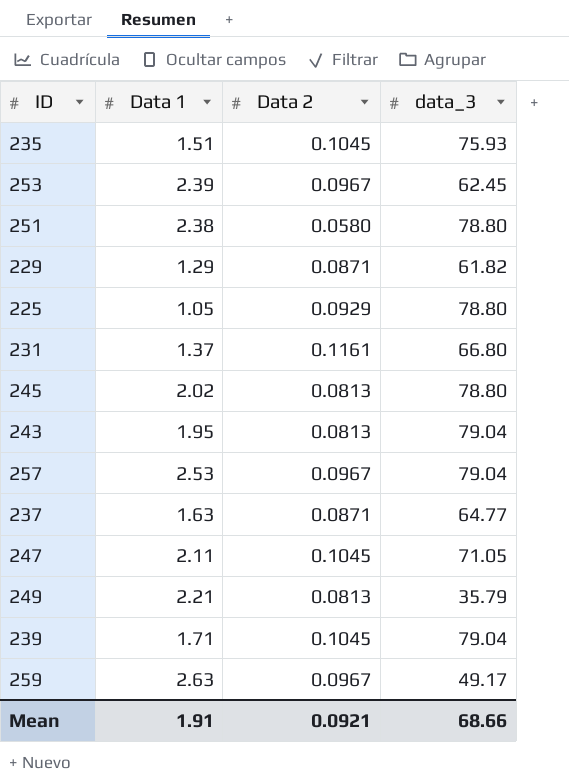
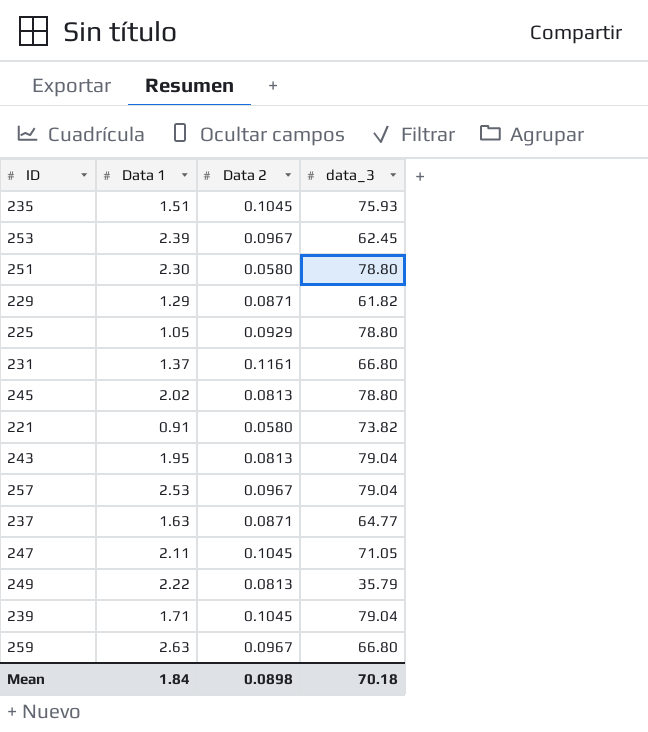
251 | Data 1: 2.38 -> 2.30
row 221: none -> 0.91 | 0.0580 | 73.82
249 | Data 1: 2.21 -> 2.22
259 | data_3: 49.17 -> 66.80
Mean | Data 1: 1.91 -> 1.84
Mean | Data 2: 0.0921 -> 0.0898
Mean | data_3: 68.66 -> 70.18

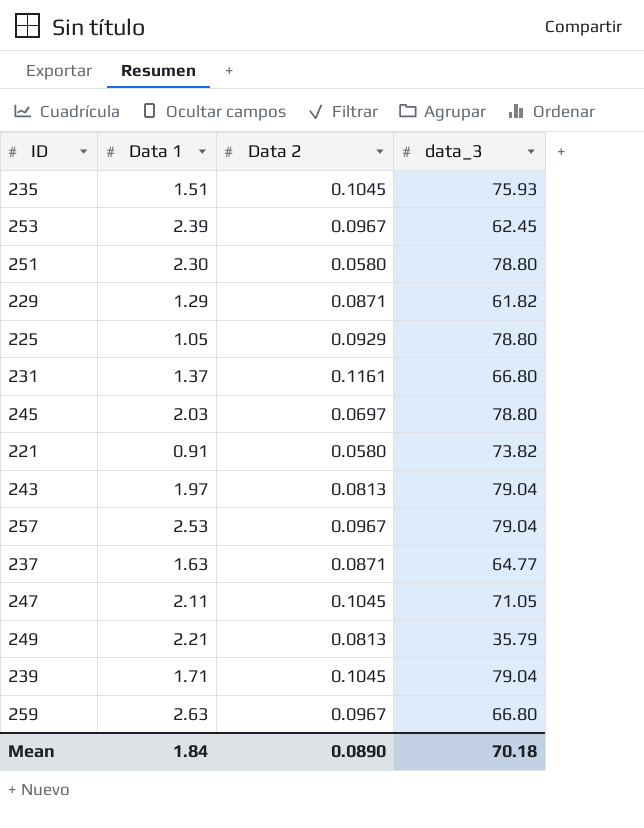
245 | Data 1: 2.02 -> 2.03
245 | Data 2: 0.0813 -> 0.0697
243 | Data 1: 1.95 -> 1.97
249 | Data 1: 2.22 -> 2.21
Mean | Data 2: 0.0898 -> 0.0890

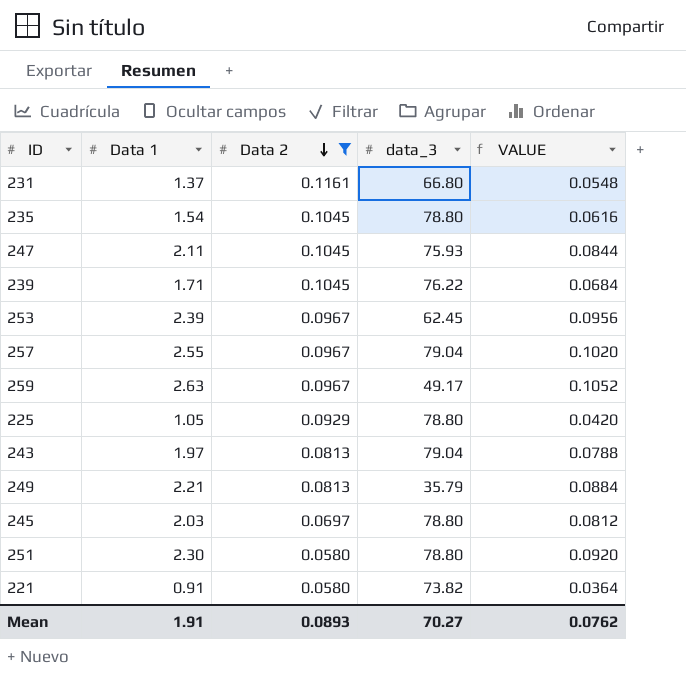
filter: none -> Data 2 != 0.0871
row order: none -> Data 2 descending
column VALUE | formula: none -> [Data 1] * 0.04
235 | Data 1: 1.51 -> 1.54
235 | data_3: 75.93 -> 78.80
247 | data_3: 71.05 -> 75.93
239 | data_3: 79.04 -> 76.22
257 | Data 1: 2.53 -> 2.55
259 | data_3: 66.80 -> 49.17
Mean | Data 1: 1.84 -> 1.91
Mean | Data 2: 0.0890 -> 0.0893
Mean | data_3: 70.18 -> 70.27

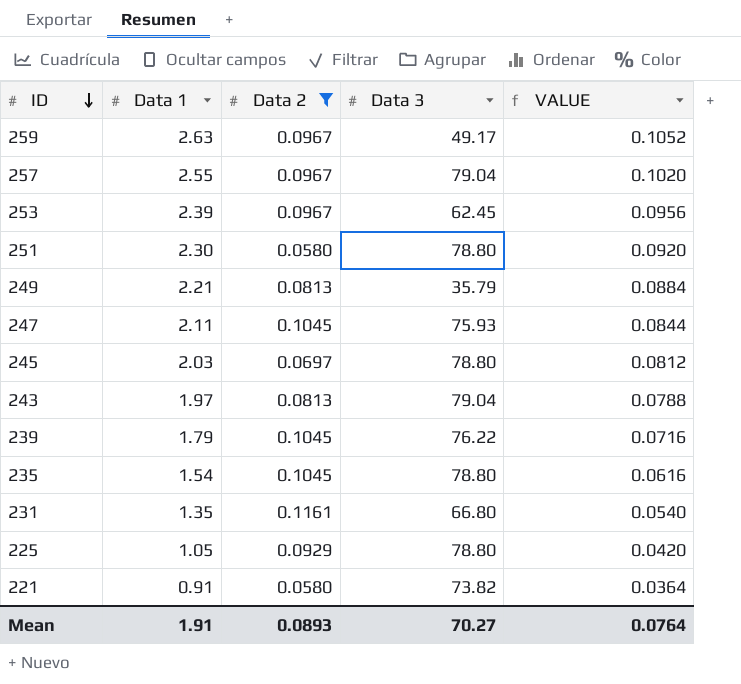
row order: Data 2 descending -> ID descending
column name: data_3 -> Data 3
239 | Data 1: 1.71 -> 1.79
239 | VALUE: 0.0684 -> 0.0716
231 | Data 1: 1.37 -> 1.35
231 | VALUE: 0.0548 -> 0.0540
Mean | VALUE: 0.0762 -> 0.0764

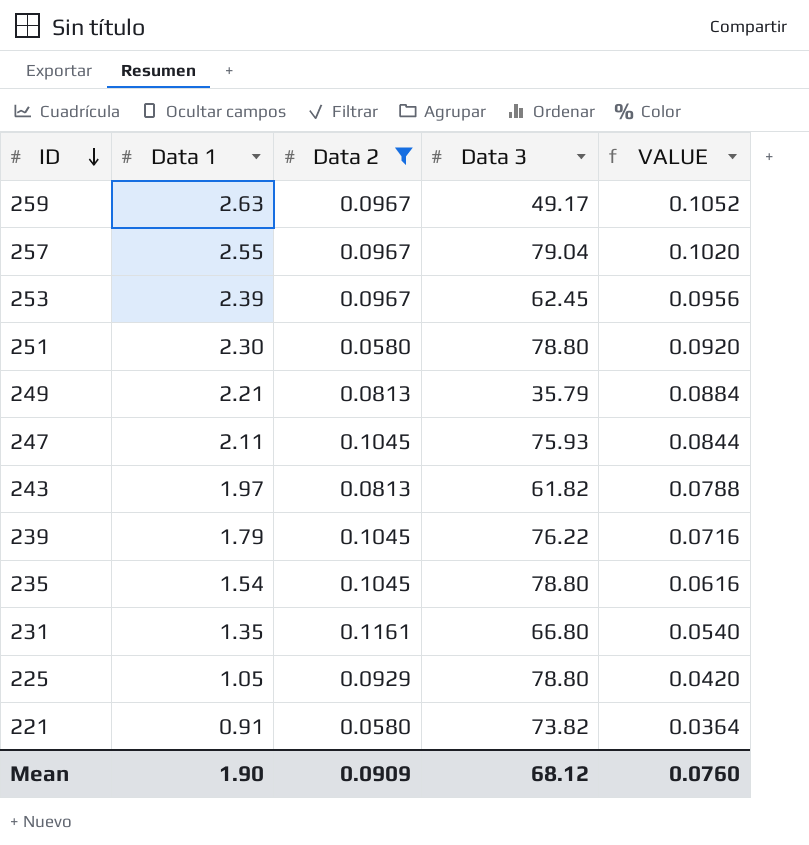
row 245: 2.03 | 0.0697 | 78.80 | 0.0812 -> none
243 | Data 3: 79.04 -> 61.82
Mean | Data 1: 1.91 -> 1.90
Mean | Data 2: 0.0893 -> 0.0909
Mean | Data 3: 70.27 -> 68.12
Mean | VALUE: 0.0764 -> 0.0760

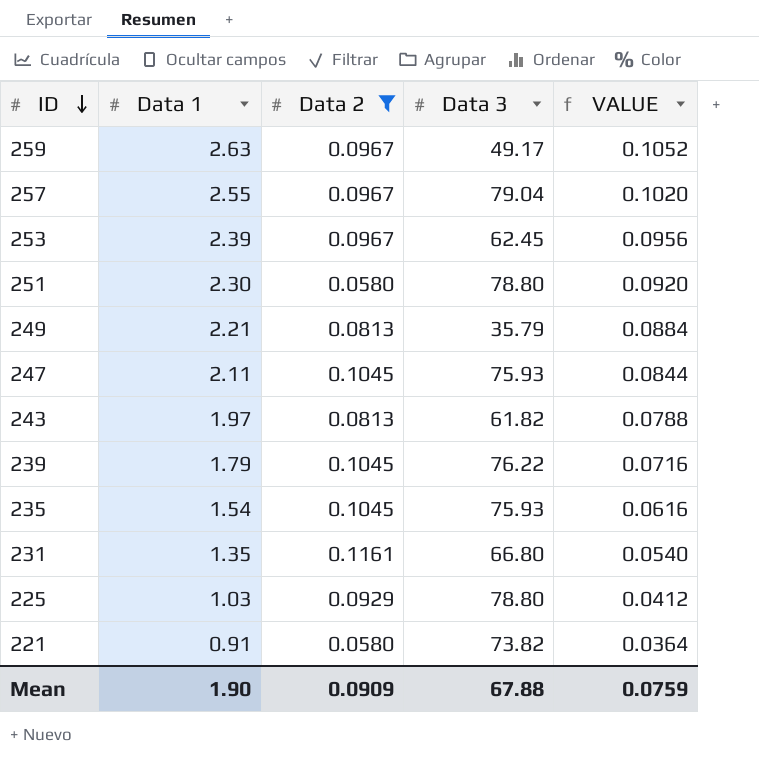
235 | Data 3: 78.80 -> 75.93
225 | Data 1: 1.05 -> 1.03
225 | VALUE: 0.0420 -> 0.0412
Mean | Data 3: 68.12 -> 67.88
Mean | VALUE: 0.0760 -> 0.0759

